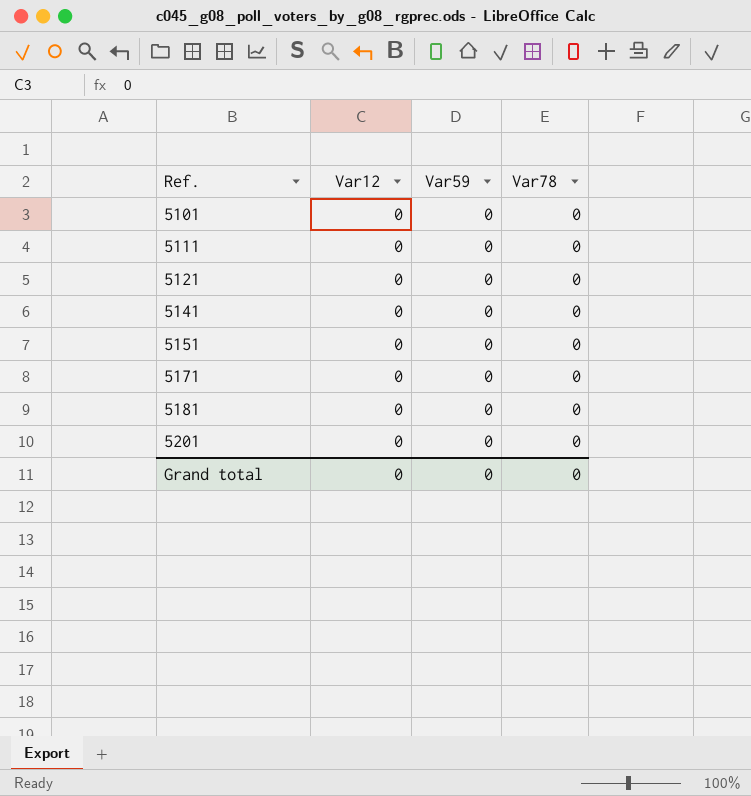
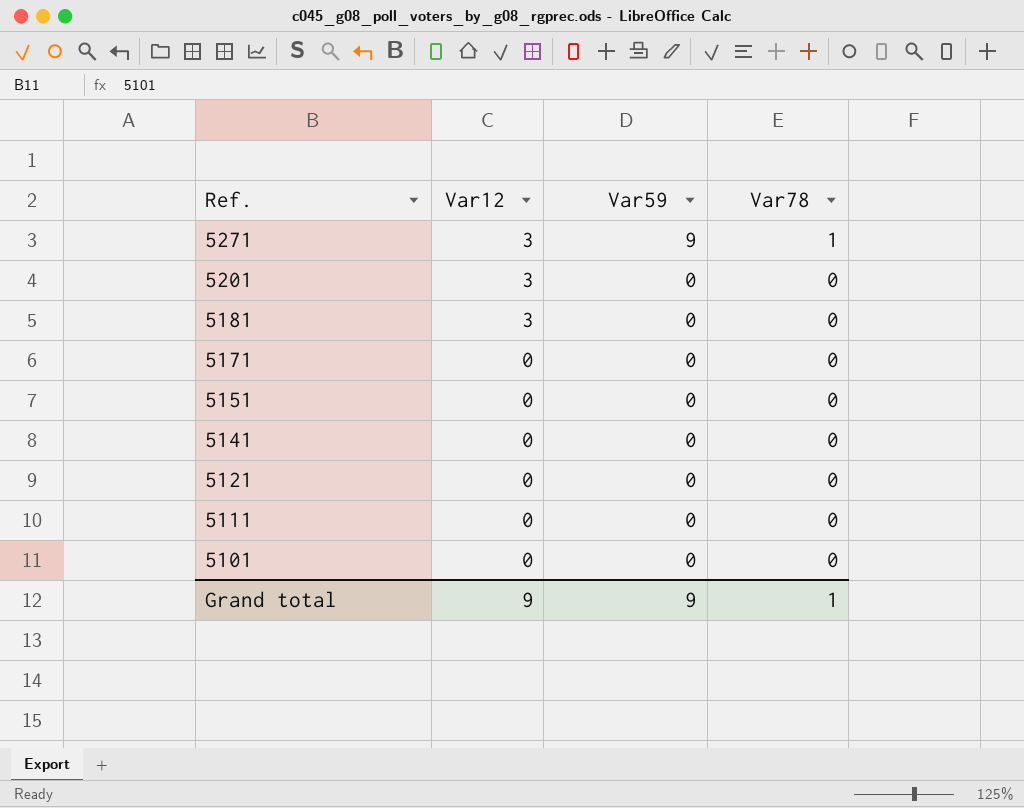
row order: Ref. ascending -> Ref. descending
row 5271: none -> 3 | 9 | 1
5201 | Var12: 0 -> 3
5181 | Var12: 0 -> 3
Grand total | Var12: 0 -> 9
Grand total | Var59: 0 -> 9
Grand total | Var78: 0 -> 1

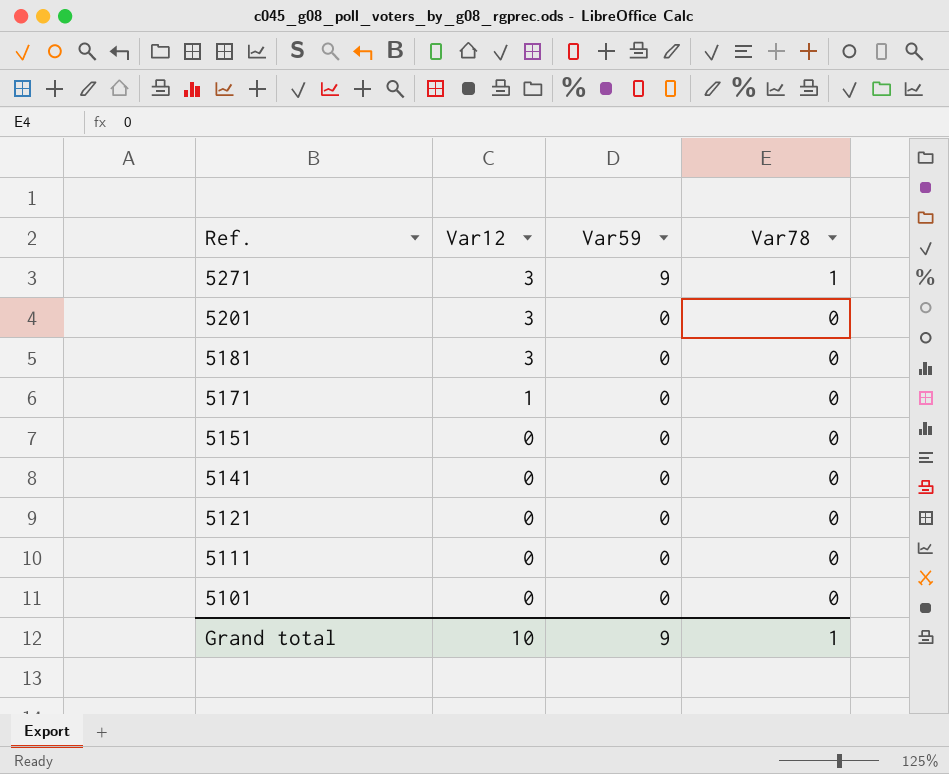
5171 | Var12: 0 -> 1
Grand total | Var12: 9 -> 10

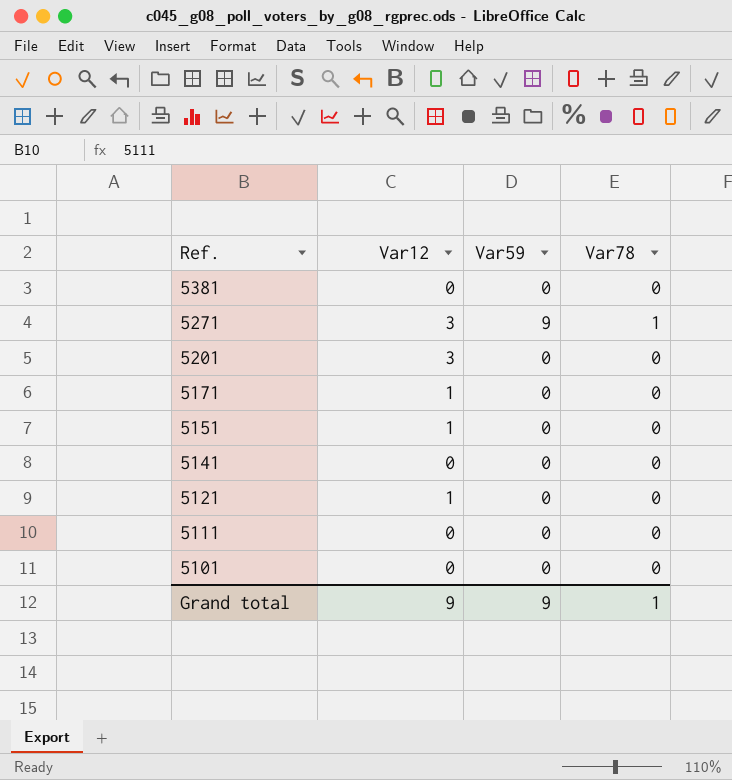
row 5181: 3 | 0 | 0 -> none
row 5381: none -> 0 | 0 | 0
5151 | Var12: 0 -> 1
5121 | Var12: 0 -> 1
Grand total | Var12: 10 -> 9

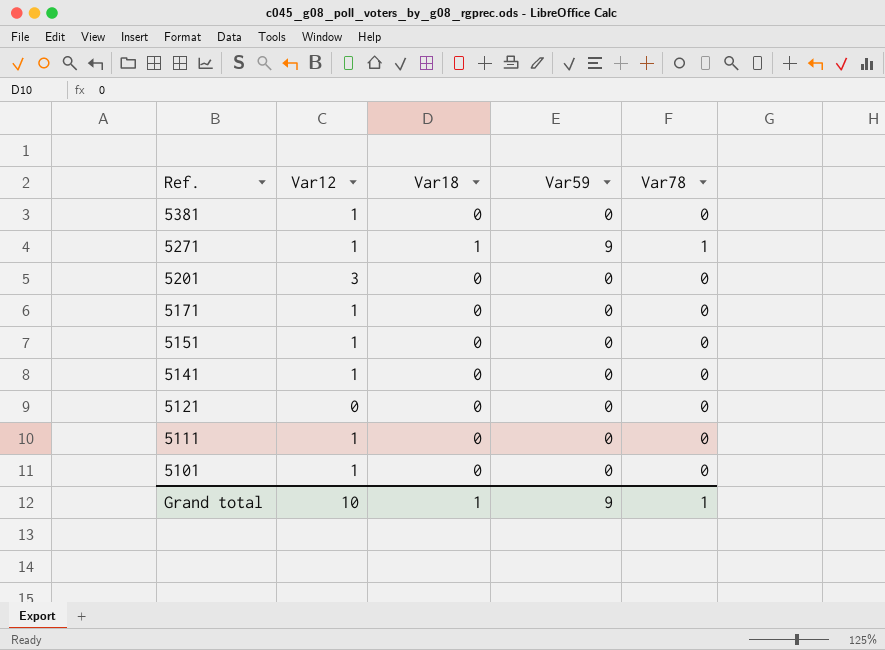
column Var18 | position: none -> 3
5381 | Var12: 0 -> 1
5271 | Var12: 3 -> 1
5141 | Var12: 0 -> 1
5121 | Var12: 1 -> 0
5111 | Var12: 0 -> 1
5101 | Var12: 0 -> 1
Grand total | Var12: 9 -> 10

